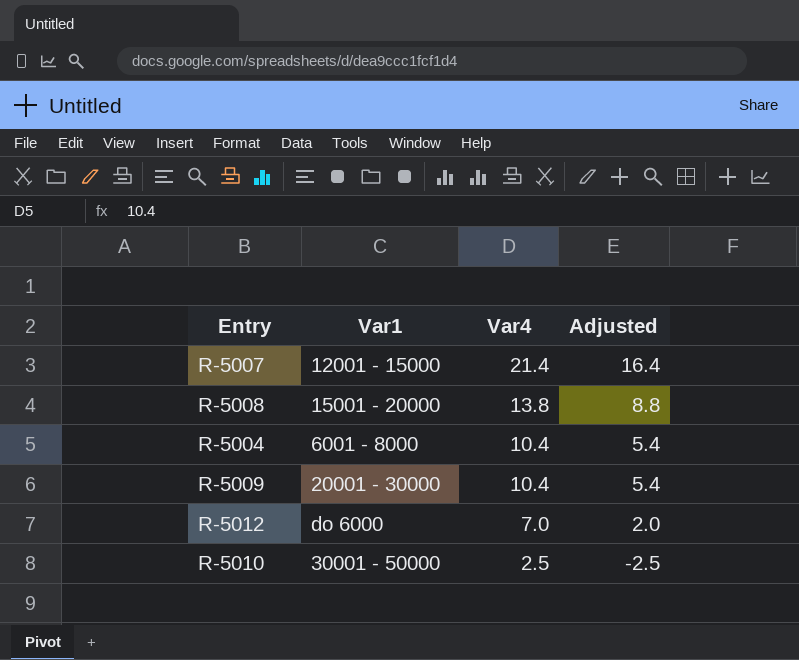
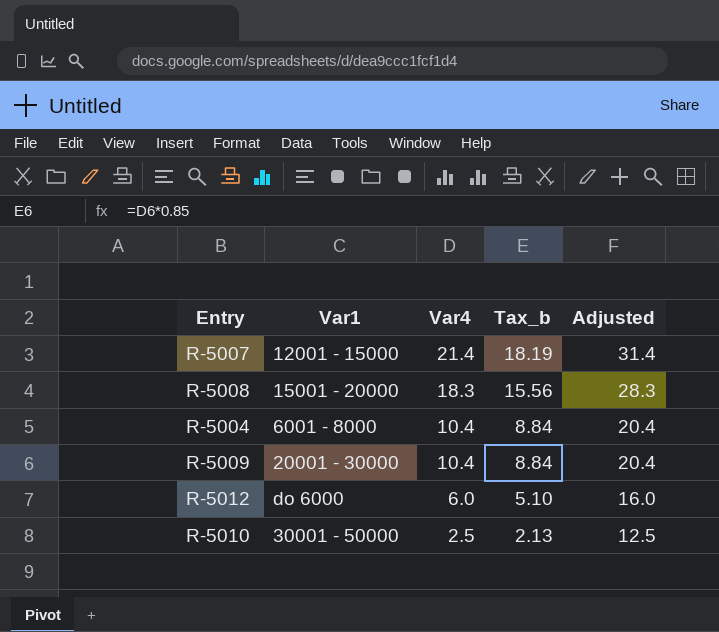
column Tax_b | formula: none -> [Var4] * 0.85
column Adjusted | formula: [Var4] - 5 -> [Var4] + 10
R-5008 | Var4: 13.8 -> 18.3
R-5012 | Var4: 7.0 -> 6.0

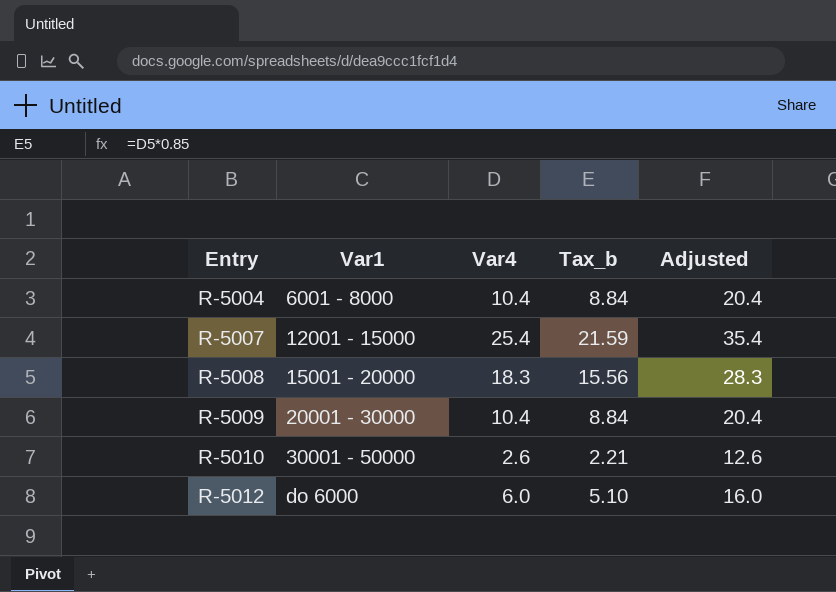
row order: Var4 descending -> Entry ascending
R-5007 | Var4: 21.4 -> 25.4
R-5007 | Tax_b: 18.19 -> 21.59
R-5007 | Adjusted: 31.4 -> 35.4
R-5010 | Var4: 2.5 -> 2.6
R-5010 | Tax_b: 2.13 -> 2.21
R-5010 | Adjusted: 12.5 -> 12.6

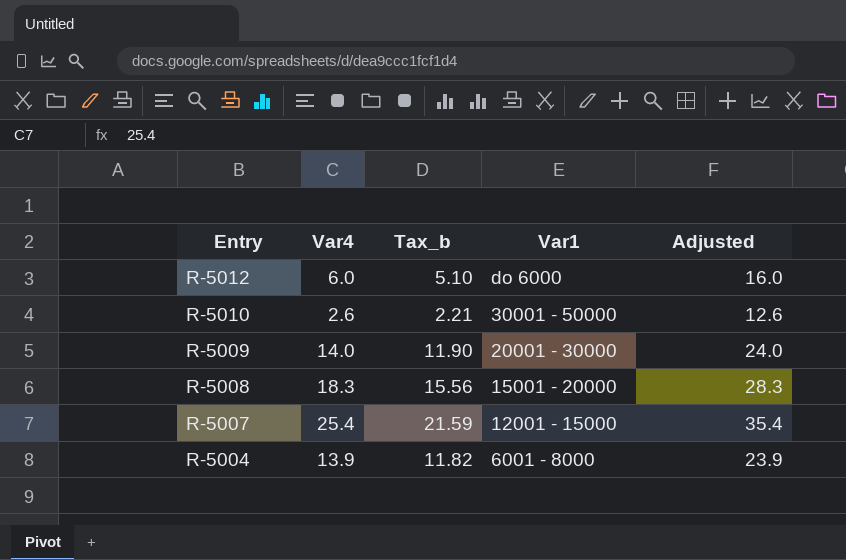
row order: Entry ascending -> Entry descending
column Var1 | position: 2 -> 4
R-5009 | Var4: 10.4 -> 14.0
R-5009 | Tax_b: 8.84 -> 11.90
R-5009 | Adjusted: 20.4 -> 24.0
R-5004 | Var4: 10.4 -> 13.9
R-5004 | Tax_b: 8.84 -> 11.82
R-5004 | Adjusted: 20.4 -> 23.9

